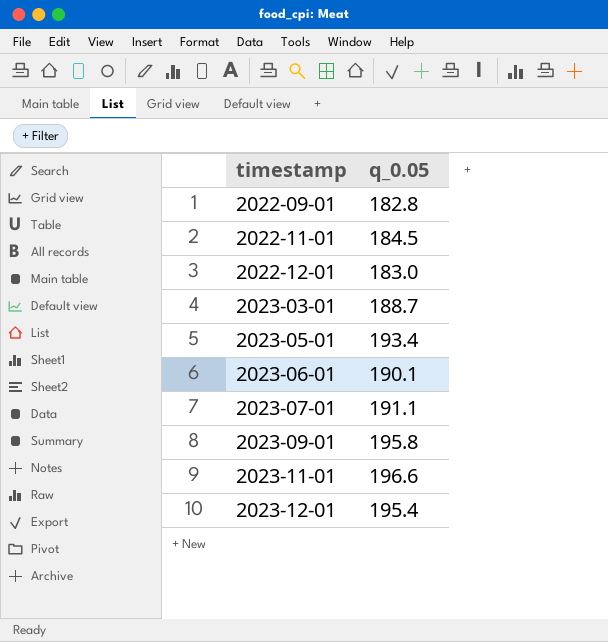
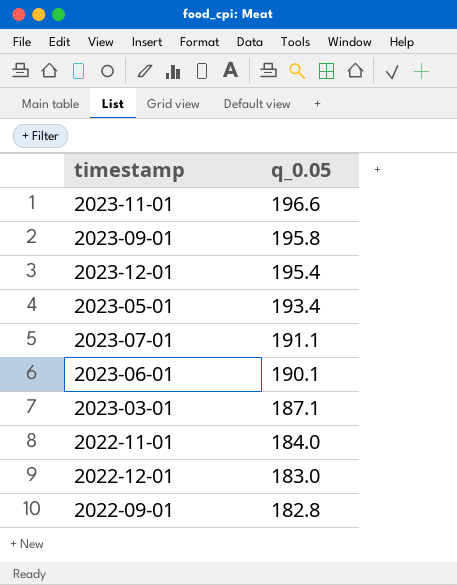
row order: timestamp ascending -> q_0.05 descending
2023-03-01 | q_0.05: 188.7 -> 187.1
2022-11-01 | q_0.05: 184.5 -> 184.0

